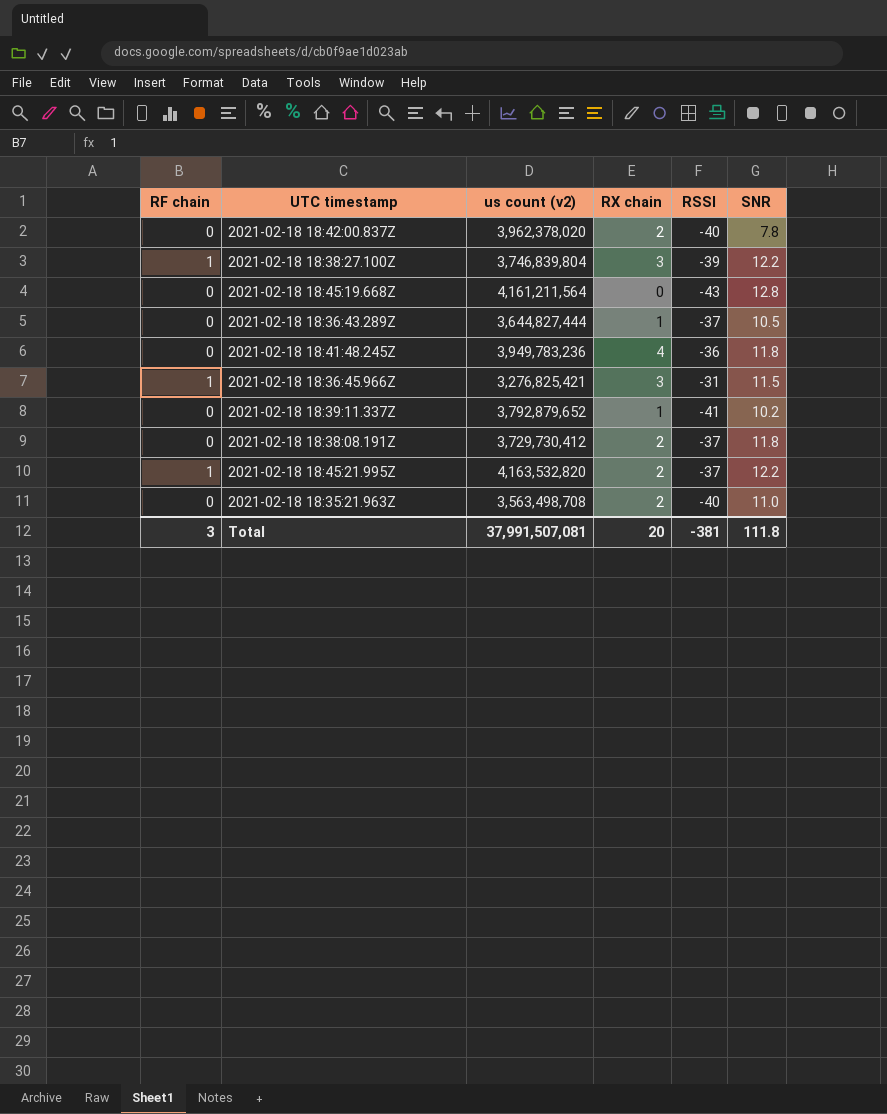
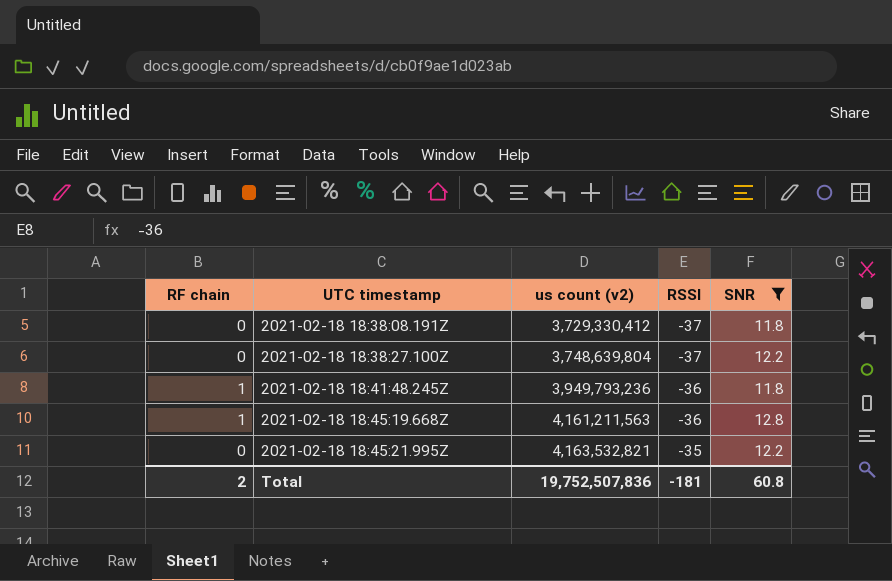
filter: none -> SNR >= 11.8
row order: none -> UTC timestamp ascending
column RX chain | position: 4 -> none
2021-02-18 18:38:08.191Z | us count (v2): 3,729,730,412 -> 3,729,330,412
2021-02-18 18:38:27.100Z | RF chain: 1 -> 0
2021-02-18 18:38:27.100Z | us count (v2): 3,746,839,804 -> 3,748,639,804
2021-02-18 18:38:27.100Z | RSSI: -39 -> -37
2021-02-18 18:41:48.245Z | RF chain: 0 -> 1
2021-02-18 18:41:48.245Z | us count (v2): 3,949,783,236 -> 3,949,793,236
2021-02-18 18:45:19.668Z | RF chain: 0 -> 1
2021-02-18 18:45:19.668Z | us count (v2): 4,161,211,564 -> 4,161,211,563
2021-02-18 18:45:19.668Z | RSSI: -43 -> -36
2021-02-18 18:45:21.995Z | RF chain: 1 -> 0
2021-02-18 18:45:21.995Z | us count (v2): 4,163,532,820 -> 4,163,532,821
2021-02-18 18:45:21.995Z | RSSI: -37 -> -35
Total | RF chain: 3 -> 2
Total | us count (v2): 37,991,507,081 -> 19,752,507,836
Total | RSSI: -381 -> -181
Total | SNR: 111.8 -> 60.8

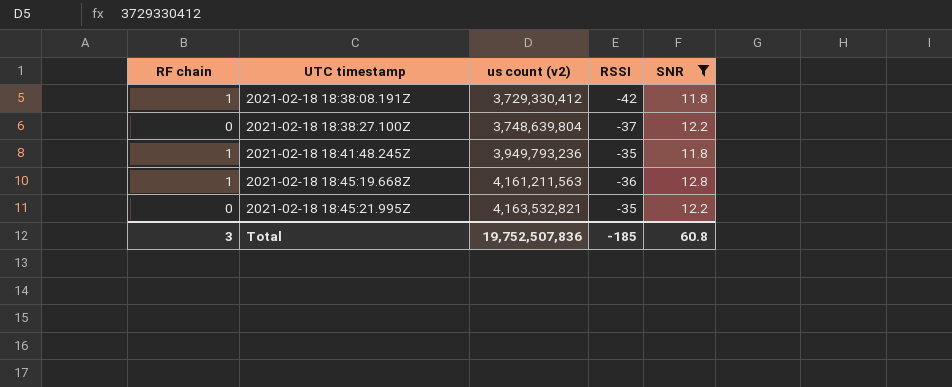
2021-02-18 18:38:08.191Z | RF chain: 0 -> 1
2021-02-18 18:38:08.191Z | RSSI: -37 -> -42
2021-02-18 18:41:48.245Z | RSSI: -36 -> -35
Total | RF chain: 2 -> 3
Total | RSSI: -181 -> -185

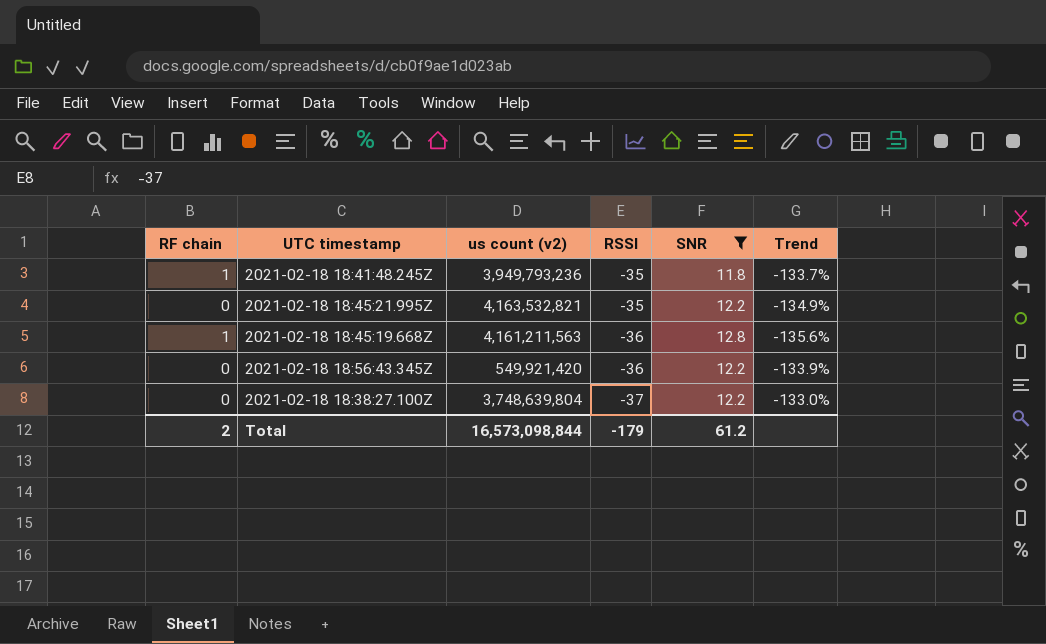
row order: UTC timestamp ascending -> RSSI descending
column Trend | formula: none -> ([SNR] - [RSSI]) / [RSSI]
row 2021-02-18 18:38:08.191Z: 1 | 3,729,330,412 | -42 | 11.8 -> none
row 2021-02-18 18:56:43.345Z: none -> 0 | 549,921,420 | -36 | 12.2 | -133.9%
Total | RF chain: 3 -> 2
Total | us count (v2): 19,752,507,836 -> 16,573,098,844
Total | RSSI: -185 -> -179
Total | SNR: 60.8 -> 61.2

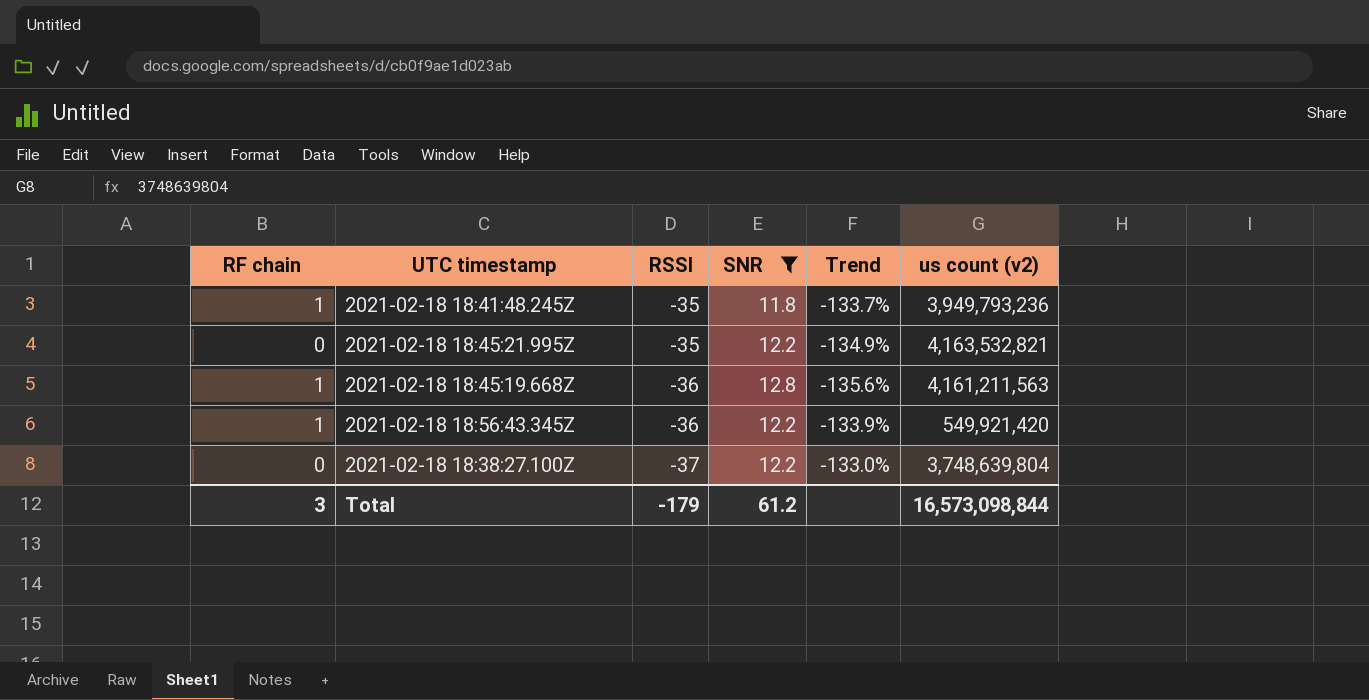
column us count (v2) | position: 3 -> 6
2021-02-18 18:56:43.345Z | RF chain: 0 -> 1
Total | RF chain: 2 -> 3

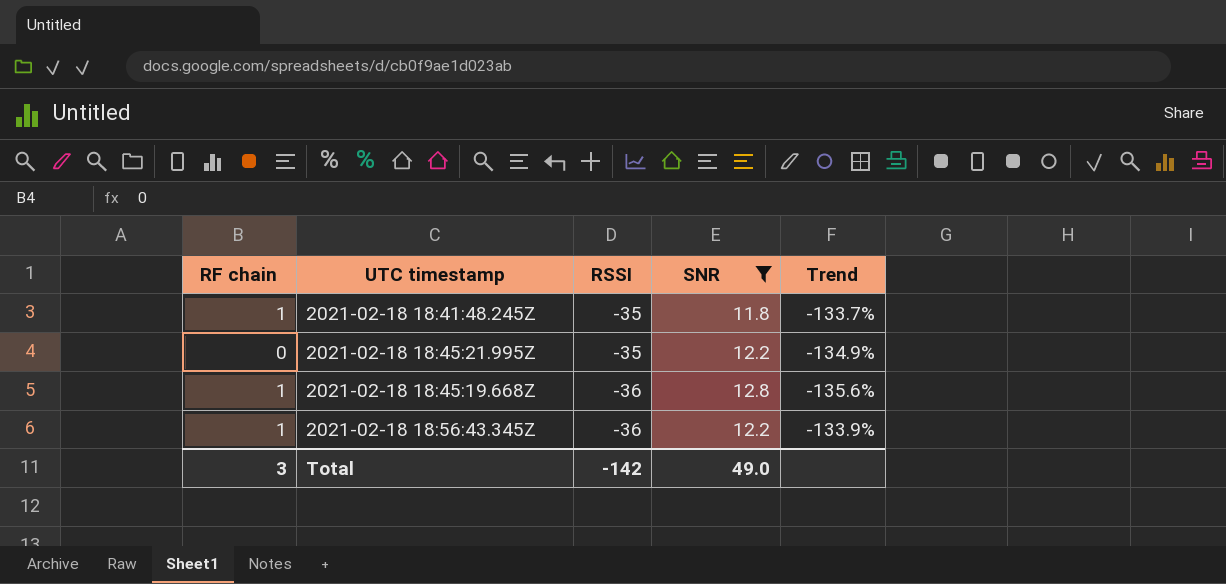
column us count (v2) | position: 6 -> none
row 2021-02-18 18:38:27.100Z: 0 | -37 | 12.2 | -133.0% | 3,748,639,804 -> none
Total | RSSI: -179 -> -142
Total | SNR: 61.2 -> 49.0

